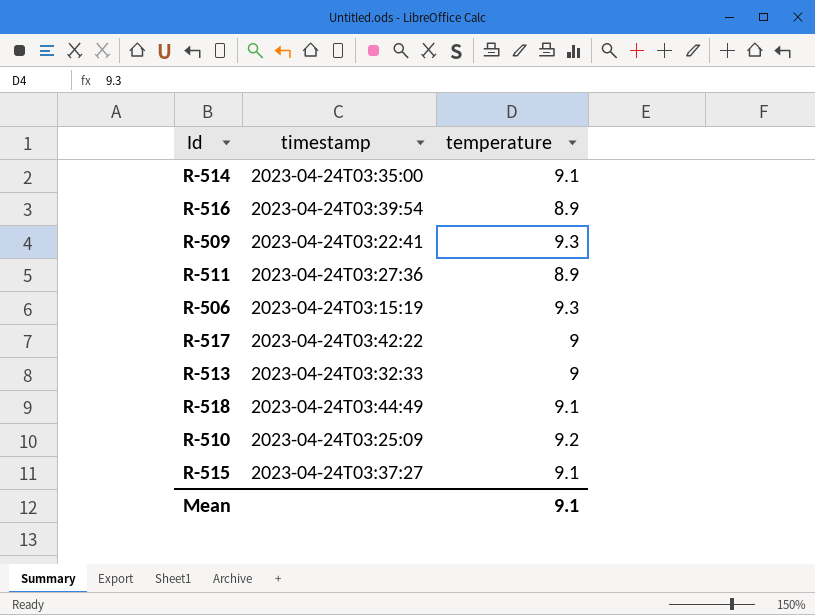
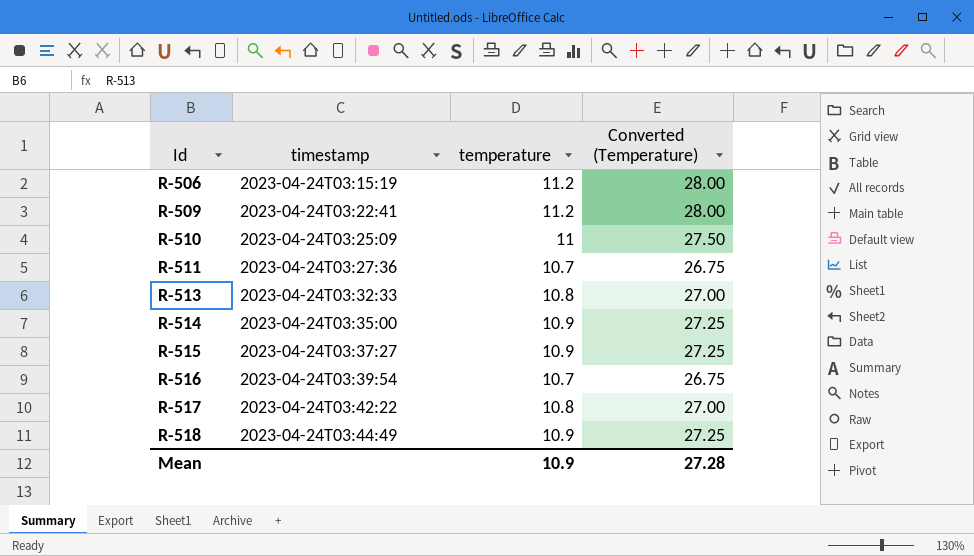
row order: none -> Id ascending
column Converted (Temperature) | formula: none -> [temperature] * 2.5
R-506 | temperature: 9.3 -> 11.2
R-509 | temperature: 9.3 -> 11.2
R-510 | temperature: 9.2 -> 11
R-511 | temperature: 8.9 -> 10.7
R-513 | temperature: 9 -> 10.8
R-514 | temperature: 9.1 -> 10.9
R-515 | temperature: 9.1 -> 10.9
R-516 | temperature: 8.9 -> 10.7
R-517 | temperature: 9 -> 10.8
R-518 | temperature: 9.1 -> 10.9
Mean | temperature: 9.1 -> 10.9

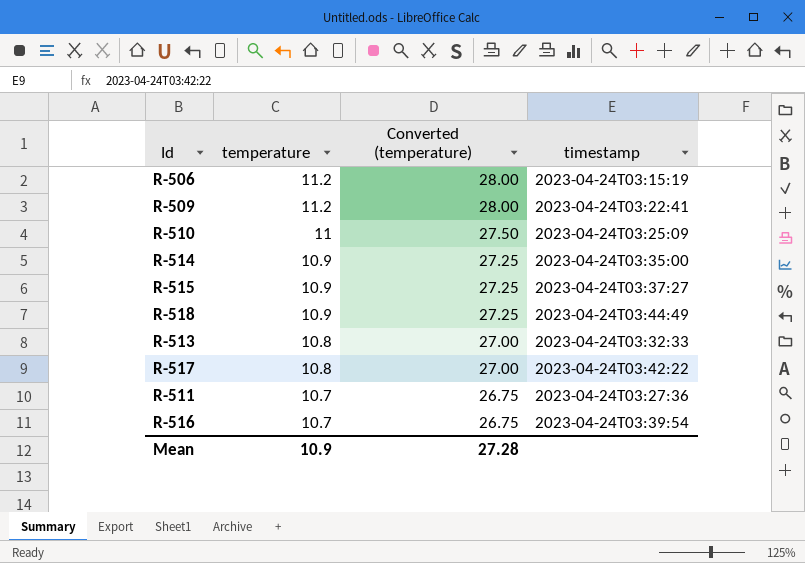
row order: Id ascending -> temperature descending
column name: Converted (Temperature) -> Converted (temperature)
column timestamp | position: 2 -> 4

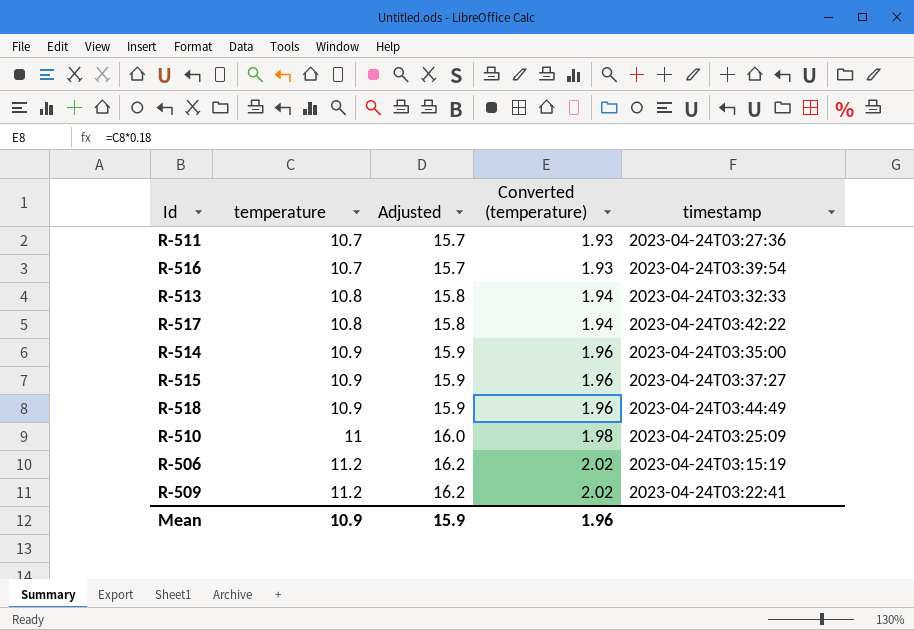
row order: temperature descending -> temperature ascending
column Adjusted | formula: none -> [temperature] + 5
column Converted (temperature) | formula: [temperature] * 2.5 -> [temperature] * 0.18
Mean | Converted (temperature): 27.28 -> 1.96

